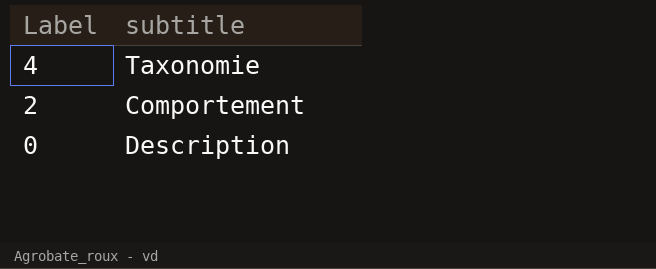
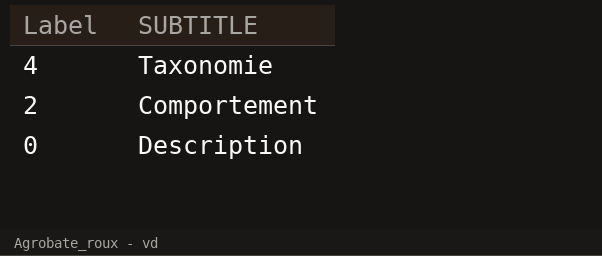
column name: subtitle -> SUBTITLE

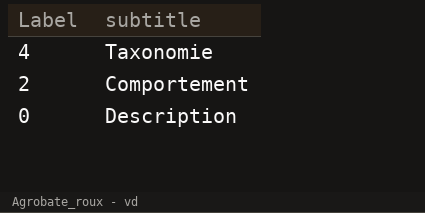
column name: SUBTITLE -> subtitle

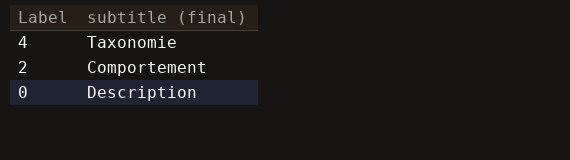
column name: subtitle -> subtitle (final)

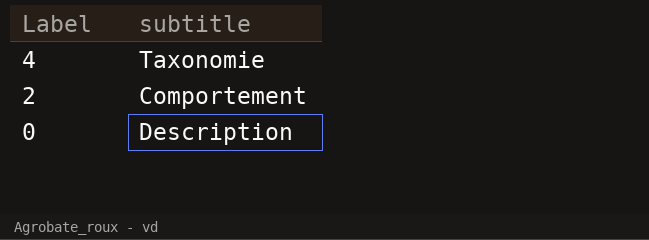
column name: subtitle (final) -> subtitle

